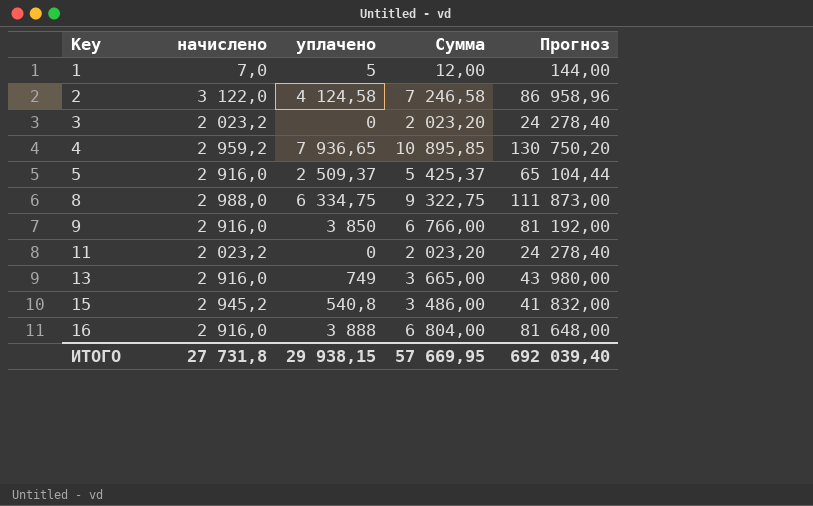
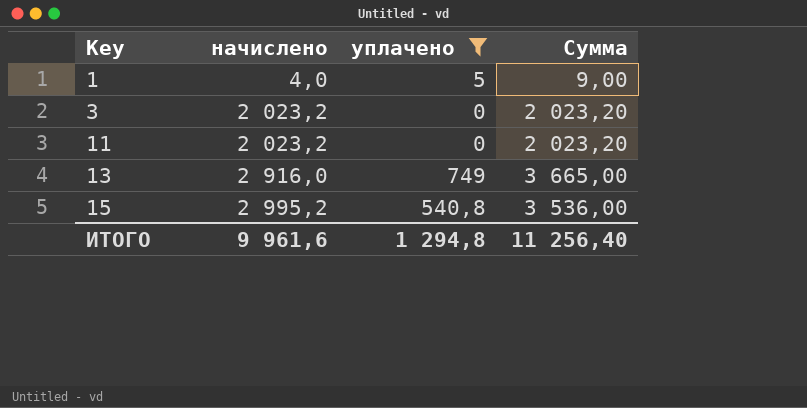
filter: none -> уплачено <= 749
column Прогноз | formula: [Сумма] * 12 -> none
1 | начислено: 7,0 -> 4,0
1 | Сумма: 12,00 -> 9,00
15 | начислено: 2 945,2 -> 2 995,2
15 | Сумма: 3 486,00 -> 3 536,00
ИТОГО | начислено: 27 731,8 -> 9 961,6
ИТОГО | уплачено: 29 938,15 -> 1 294,8
ИТОГО | Сумма: 57 669,95 -> 11 256,40

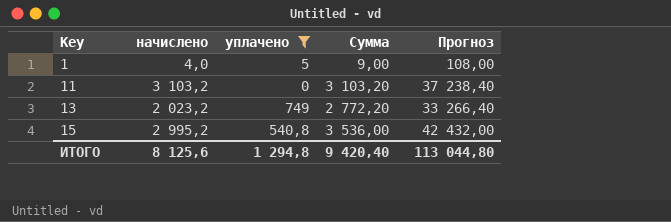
column Прогноз | formula: none -> [Сумма] * 12
row 3: 2 023,2 | 0 | 2 023,20 -> none
11 | начислено: 2 023,2 -> 3 103,2
11 | Сумма: 2 023,20 -> 3 103,20
13 | начислено: 2 916,0 -> 2 023,2
13 | Сумма: 3 665,00 -> 2 772,20
ИТОГО | начислено: 9 961,6 -> 8 125,6
ИТОГО | Сумма: 11 256,40 -> 9 420,40

